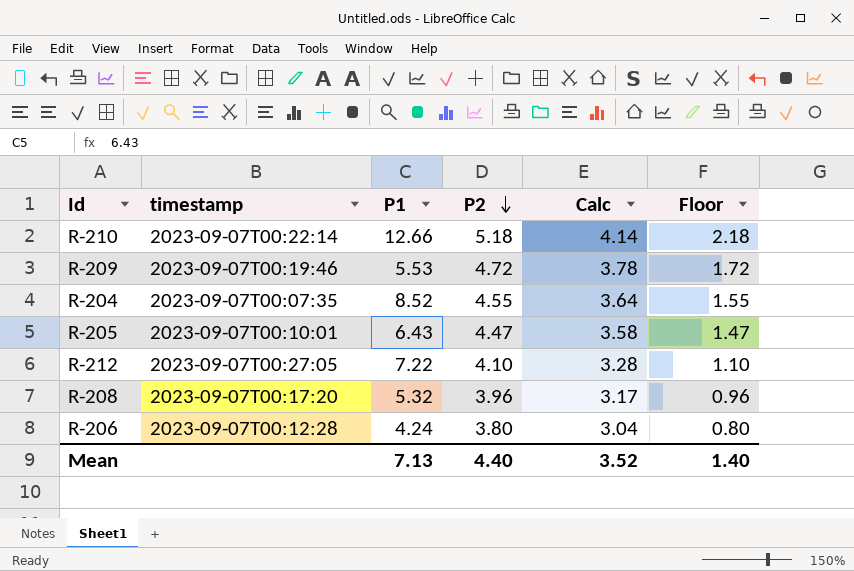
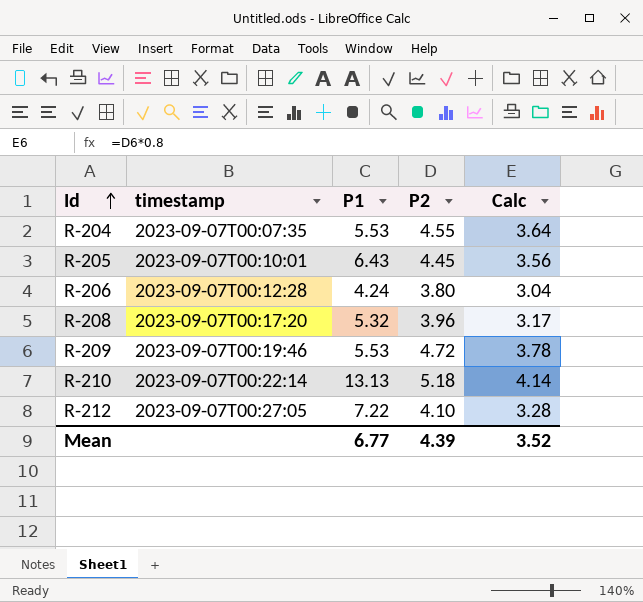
row order: P2 descending -> Id ascending
column Floor | formula: [P2] - 3 -> none
R-204 | P1: 8.52 -> 5.53
R-205 | P2: 4.47 -> 4.45
R-205 | Calc: 3.58 -> 3.56
R-210 | P1: 12.66 -> 13.13
Mean | P1: 7.13 -> 6.77
Mean | P2: 4.40 -> 4.39

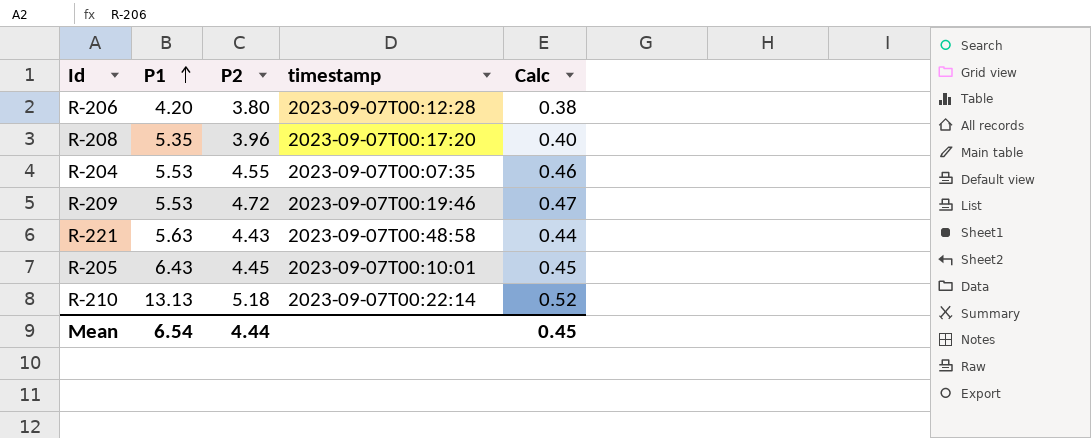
row order: Id ascending -> P1 ascending
column timestamp | position: 2 -> 4
column Calc | formula: [P2] * 0.8 -> [P2] * 0.1
row R-212: 2023-09-07T00:27:05 | 7.22 | 4.10 | 3.28 -> none
R-206 | P1: 4.24 -> 4.20
R-208 | P1: 5.32 -> 5.35
row R-221: none -> 5.63 | 4.43 | 2023-09-07T00:48:58 | 0.44
Mean | P1: 6.77 -> 6.54
Mean | P2: 4.39 -> 4.44
Mean | Calc: 3.52 -> 0.45

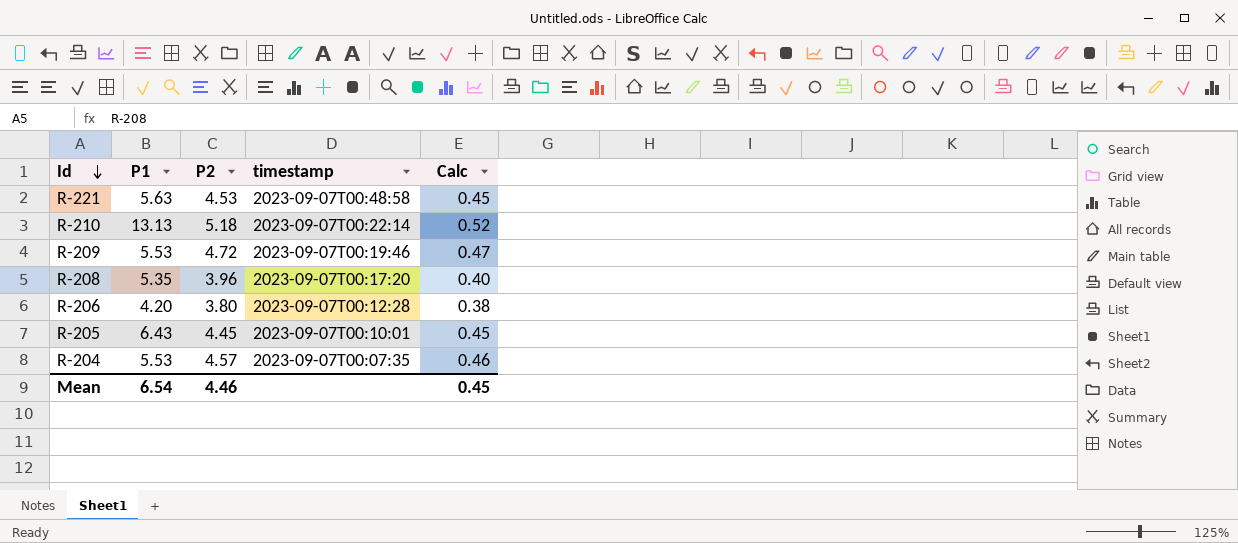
row order: P1 ascending -> Id descending
R-221 | P2: 4.43 -> 4.53
R-221 | Calc: 0.44 -> 0.45
R-204 | P2: 4.55 -> 4.57
Mean | P2: 4.44 -> 4.46

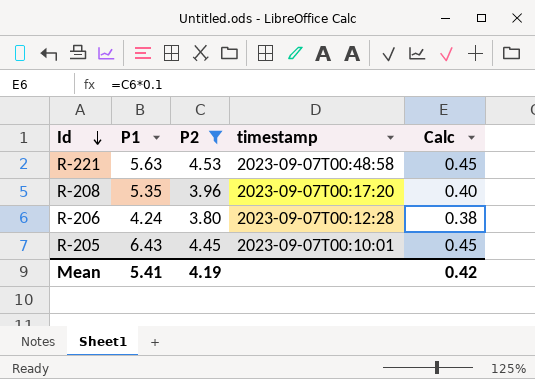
filter: none -> P2 <= 4.53
R-206 | P1: 4.20 -> 4.24
Mean | P1: 6.54 -> 5.41
Mean | P2: 4.46 -> 4.19
Mean | Calc: 0.45 -> 0.42

